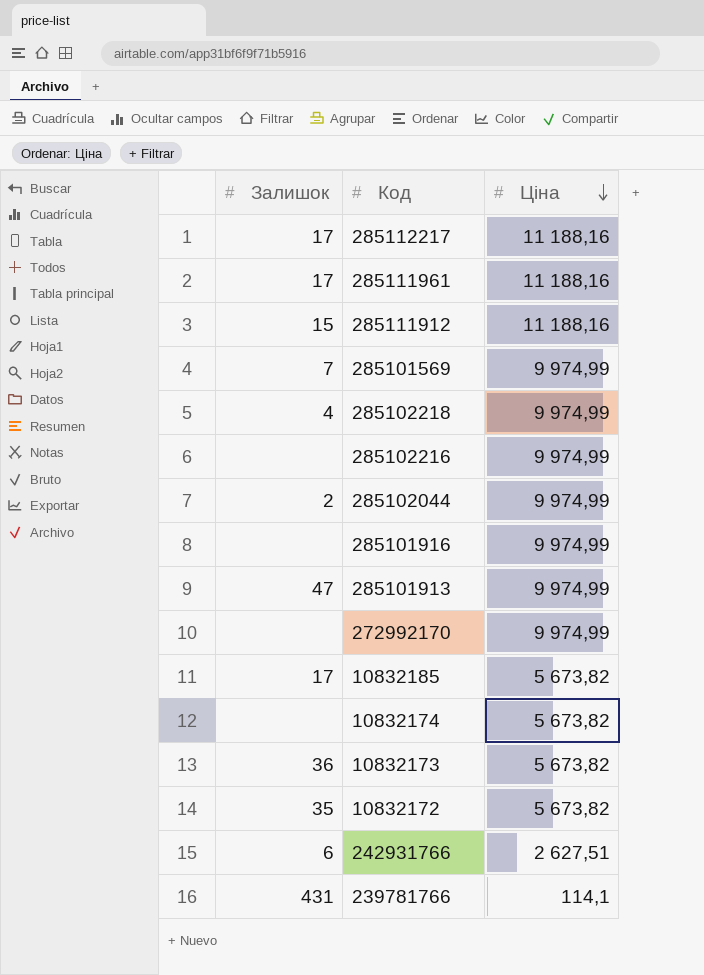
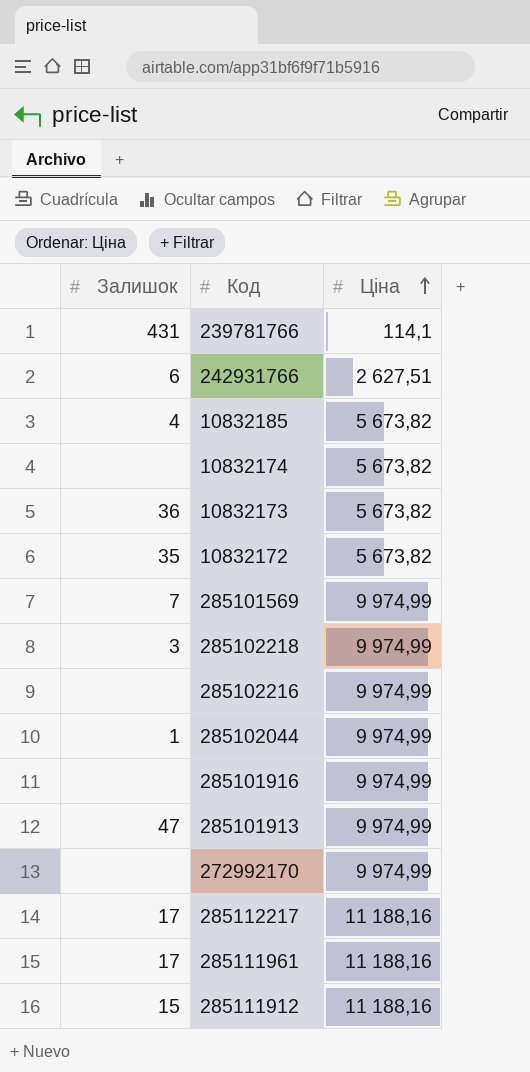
row order: Ціна descending -> Ціна ascending
10832185 | Залишок: 17 -> 4
285102218 | Залишок: 4 -> 3
285102044 | Залишок: 2 -> 1

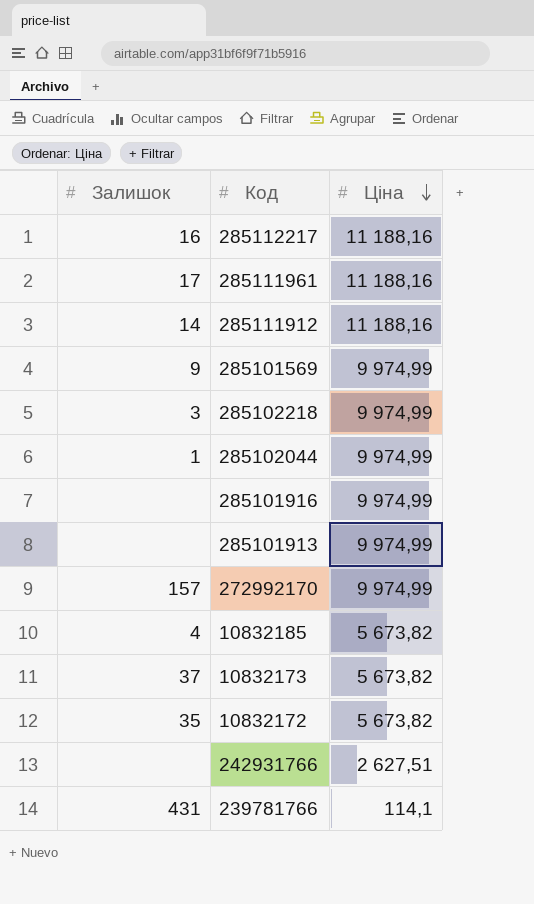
row order: Ціна ascending -> Ціна descending
row 10832174: none | 5 673,82 -> none
row 285102216: none | 9 974,99 -> none
285112217 | Залишок: 17 -> 16
285111912 | Залишок: 15 -> 14
285101569 | Залишок: 7 -> 9
285101913 | Залишок: 47 -> none
272992170 | Залишок: none -> 157
10832173 | Залишок: 36 -> 37
242931766 | Залишок: 6 -> none

